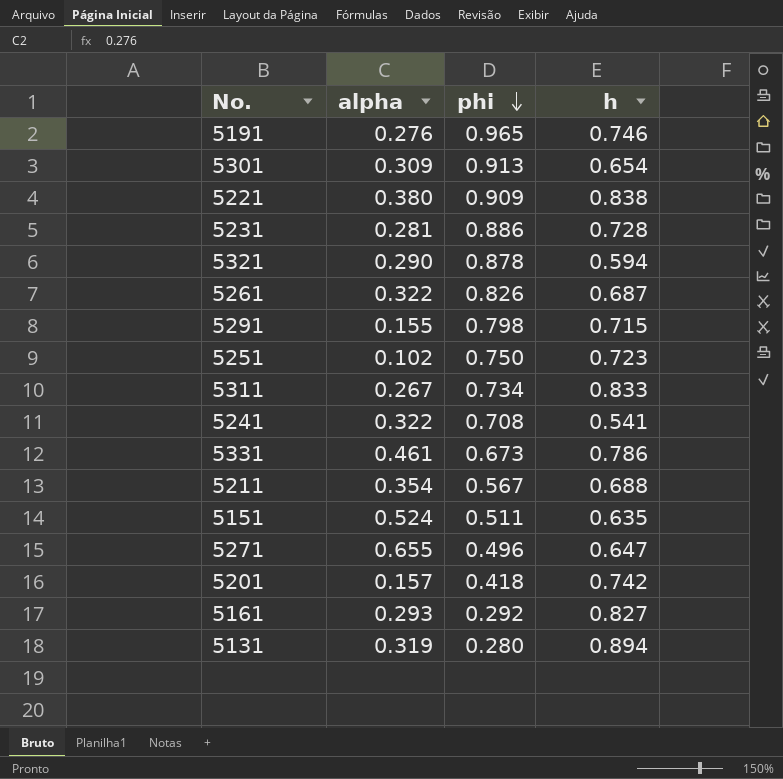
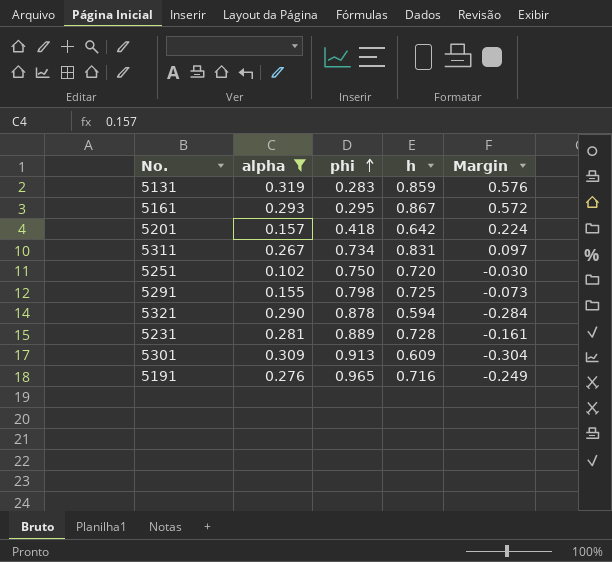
filter: none -> alpha <= 0.319
row order: phi descending -> phi ascending
column Margin | formula: none -> [h] - [phi]
5131 | phi: 0.280 -> 0.283
5131 | h: 0.894 -> 0.859
5161 | phi: 0.292 -> 0.295
5161 | h: 0.827 -> 0.867
5201 | h: 0.742 -> 0.642
5311 | h: 0.833 -> 0.831
5251 | h: 0.723 -> 0.720
5291 | h: 0.715 -> 0.725
5231 | phi: 0.886 -> 0.889
5301 | h: 0.654 -> 0.609
5191 | h: 0.746 -> 0.716

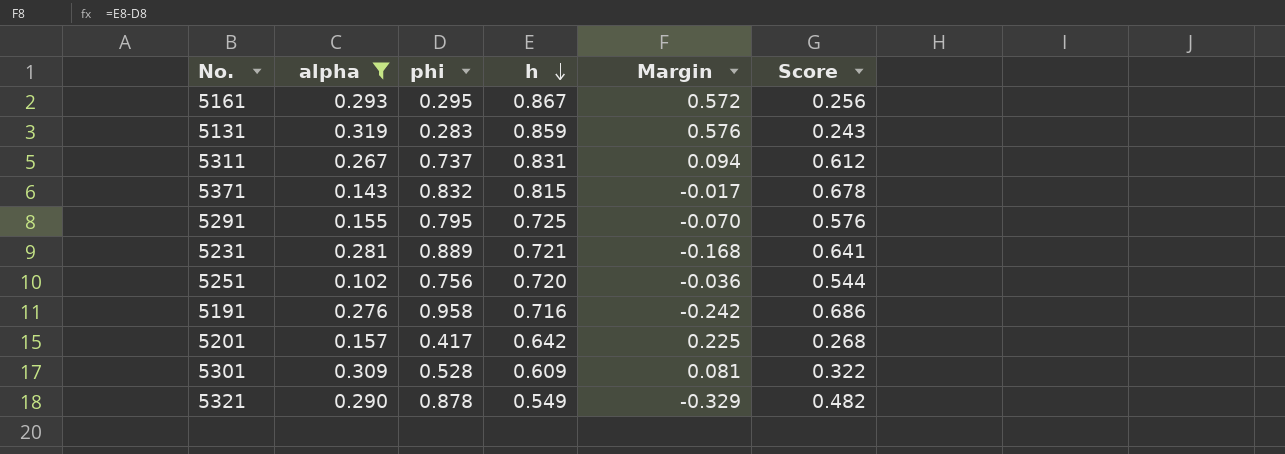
row order: phi ascending -> h descending
column Score | formula: none -> [phi] * [h]
5311 | phi: 0.734 -> 0.737
5311 | Margin: 0.097 -> 0.094
row 5371: none -> 0.143 | 0.832 | 0.815 | -0.017 | 0.678
5291 | phi: 0.798 -> 0.795
5291 | Margin: -0.073 -> -0.070
5231 | h: 0.728 -> 0.721
5231 | Margin: -0.161 -> -0.168
5251 | phi: 0.750 -> 0.756
5251 | Margin: -0.030 -> -0.036
5191 | phi: 0.965 -> 0.958
5191 | Margin: -0.249 -> -0.242
5201 | phi: 0.418 -> 0.417
5201 | Margin: 0.224 -> 0.225
5301 | phi: 0.913 -> 0.528
5301 | Margin: -0.304 -> 0.081
5321 | h: 0.594 -> 0.549
5321 | Margin: -0.284 -> -0.329

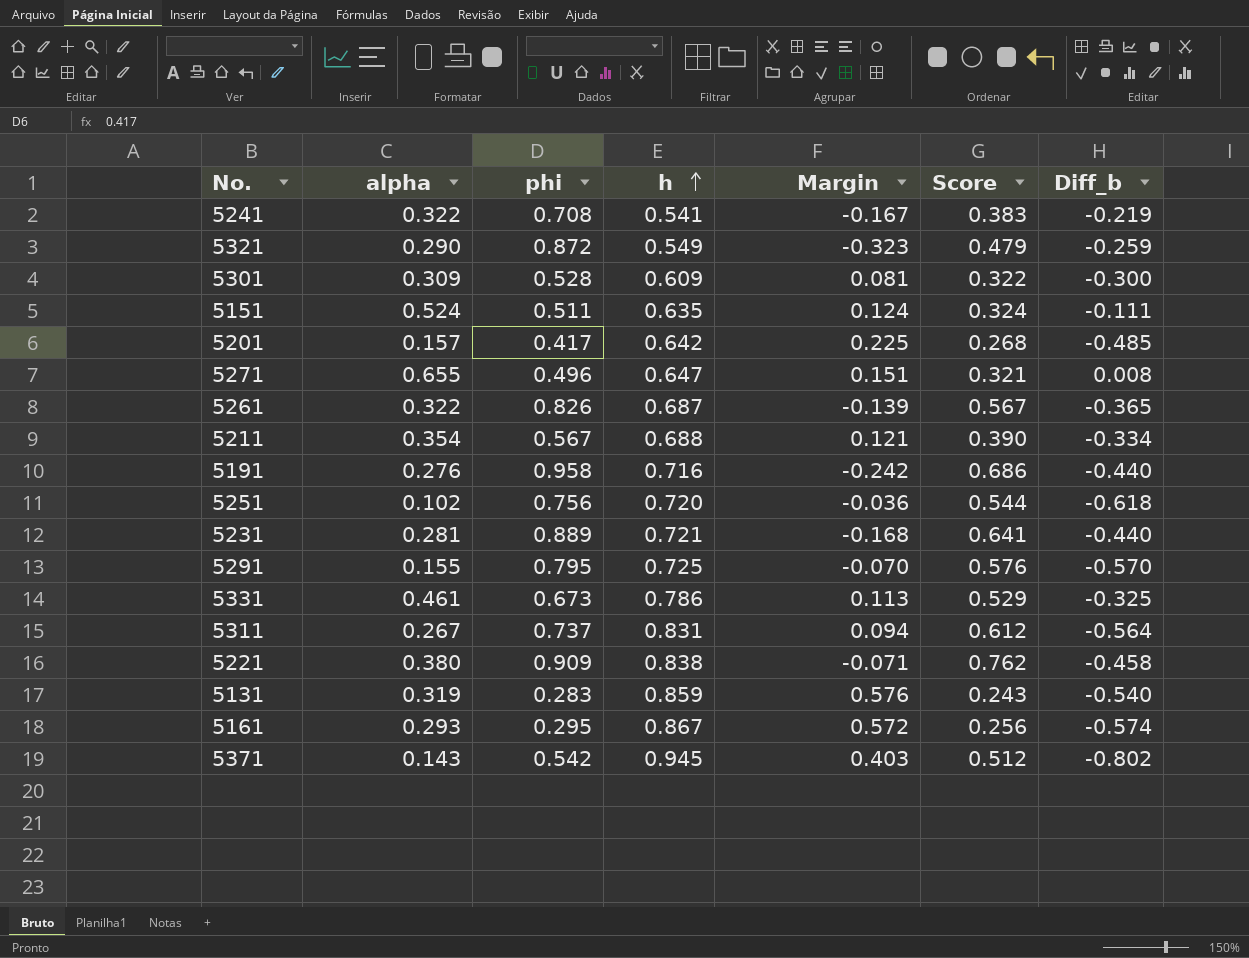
filter: alpha <= 0.319 -> none
row order: h descending -> h ascending
column Diff_b | formula: none -> [alpha] - [h]
5321 | phi: 0.878 -> 0.872
5321 | Margin: -0.329 -> -0.323
5321 | Score: 0.482 -> 0.479
5371 | phi: 0.832 -> 0.542
5371 | h: 0.815 -> 0.945
5371 | Margin: -0.017 -> 0.403
5371 | Score: 0.678 -> 0.512

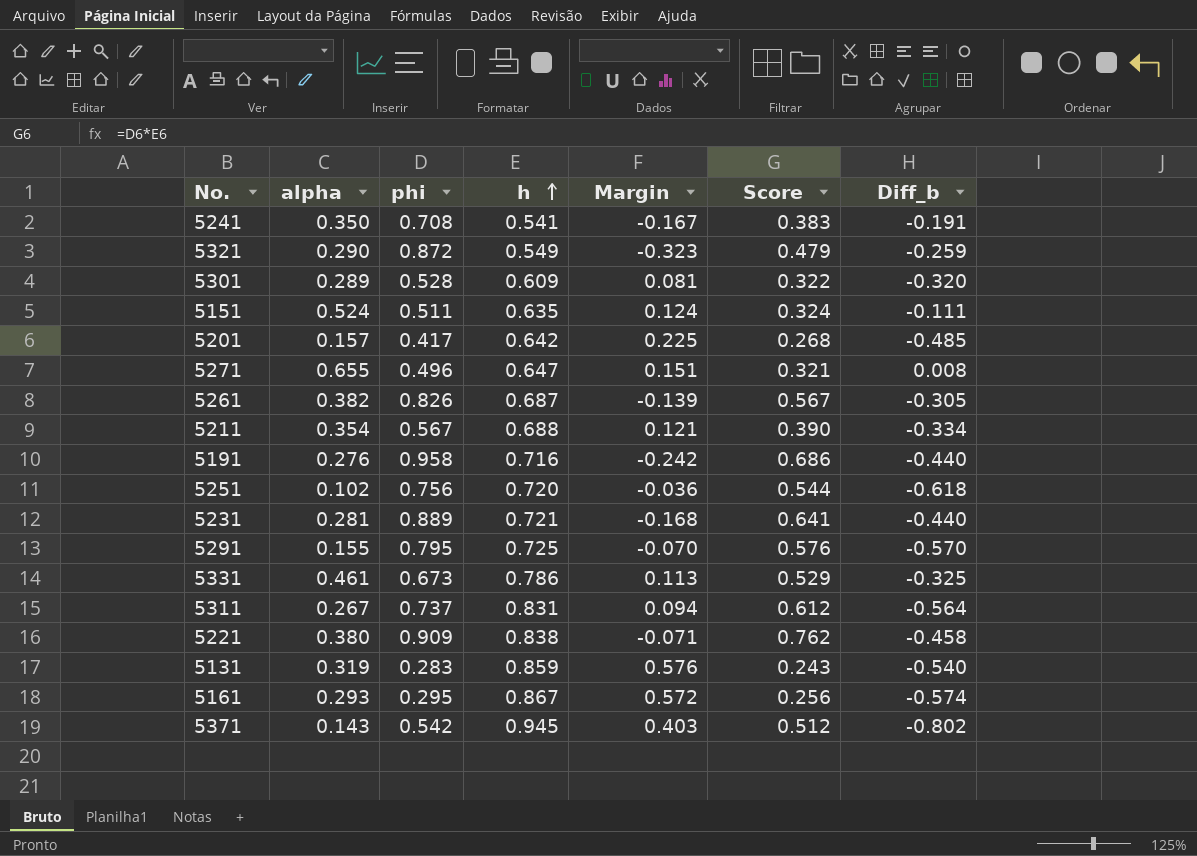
5241 | alpha: 0.322 -> 0.350
5241 | Diff_b: -0.219 -> -0.191
5301 | alpha: 0.309 -> 0.289
5301 | Diff_b: -0.300 -> -0.320
5261 | alpha: 0.322 -> 0.382
5261 | Diff_b: -0.365 -> -0.305

